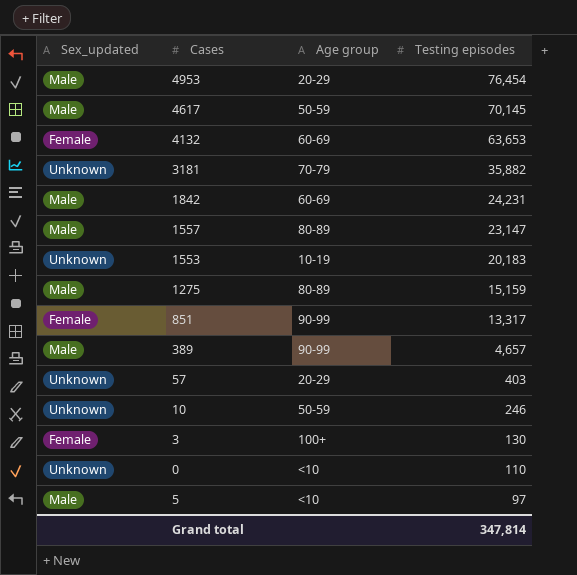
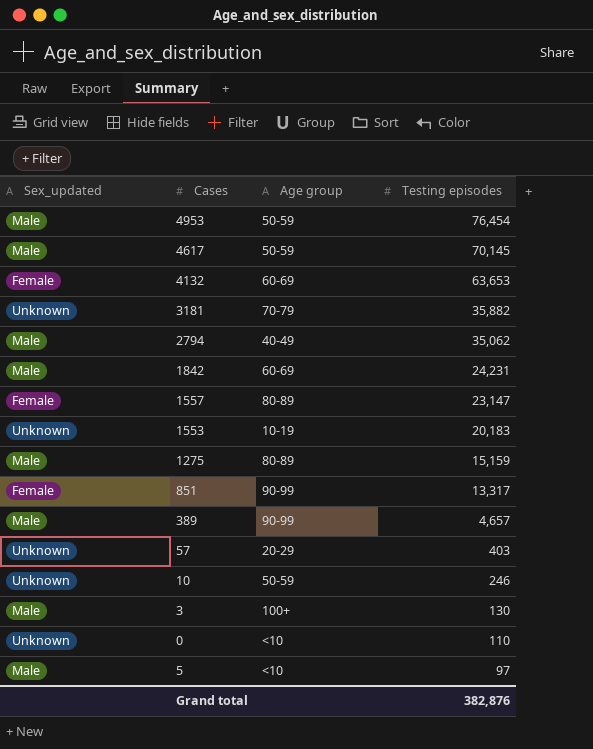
4953 | Age group: 20-29 -> 50-59
row 2794: none -> Male | 40-49 | 35,062
1557 | Sex_updated: Male -> Female
3 | Sex_updated: Female -> Male
Grand total | Testing episodes: 347,814 -> 382,876

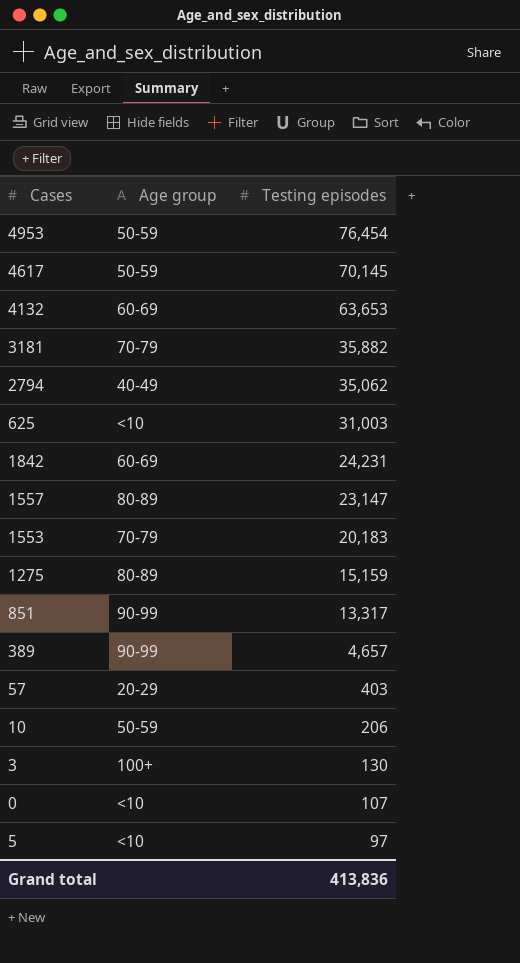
column Sex_updated | position: 1 -> none
row 625: none -> <10 | 31,003
1553 | Age group: 10-19 -> 70-79
10 | Testing episodes: 246 -> 206
0 | Testing episodes: 110 -> 107
Grand total | Testing episodes: 382,876 -> 413,836

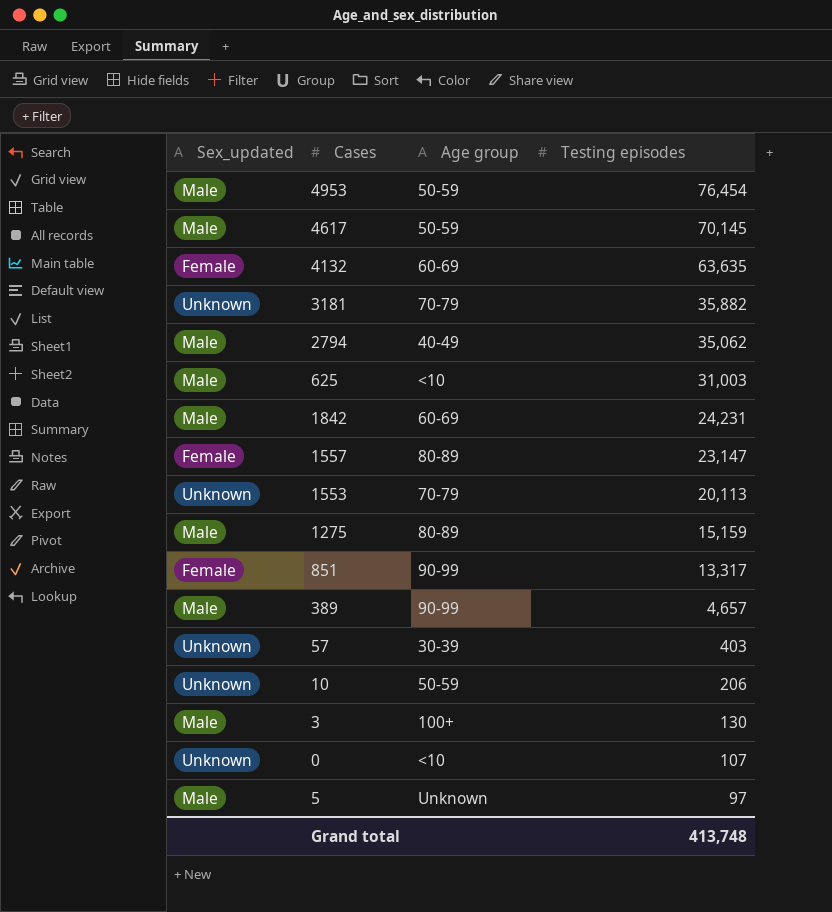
column Sex_updated | position: none -> 1
4132 | Testing episodes: 63,653 -> 63,635
1553 | Testing episodes: 20,183 -> 20,113
57 | Age group: 20-29 -> 30-39
5 | Age group: <10 -> Unknown
Grand total | Testing episodes: 413,836 -> 413,748

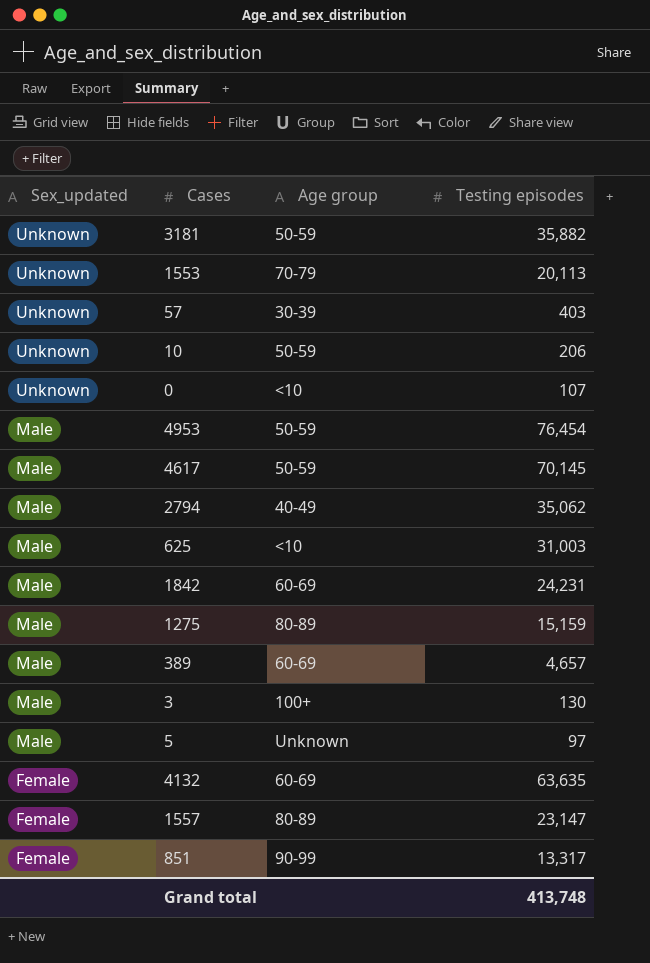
row order: Testing episodes descending -> Sex_updated descending
3181 | Age group: 70-79 -> 50-59
389 | Age group: 90-99 -> 60-69

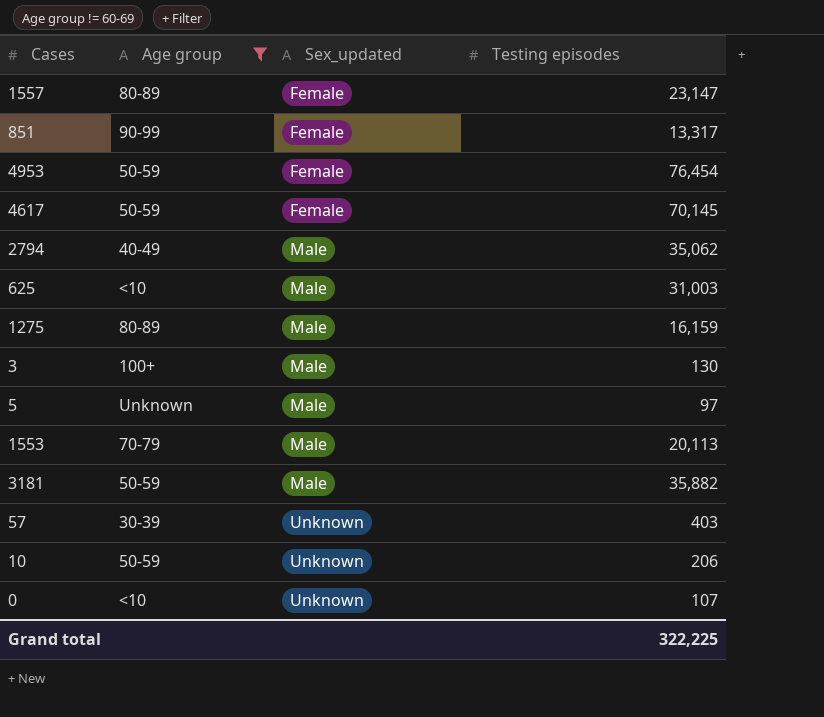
filter: none -> Age group != 60-69
row order: Sex_updated descending -> Sex_updated ascending
column Sex_updated | position: 1 -> 3
4953 | Sex_updated: Male -> Female
4617 | Sex_updated: Male -> Female
1275 | Testing episodes: 15,159 -> 16,159
1553 | Sex_updated: Unknown -> Male
3181 | Sex_updated: Unknown -> Male
Grand total | Testing episodes: 413,748 -> 322,225

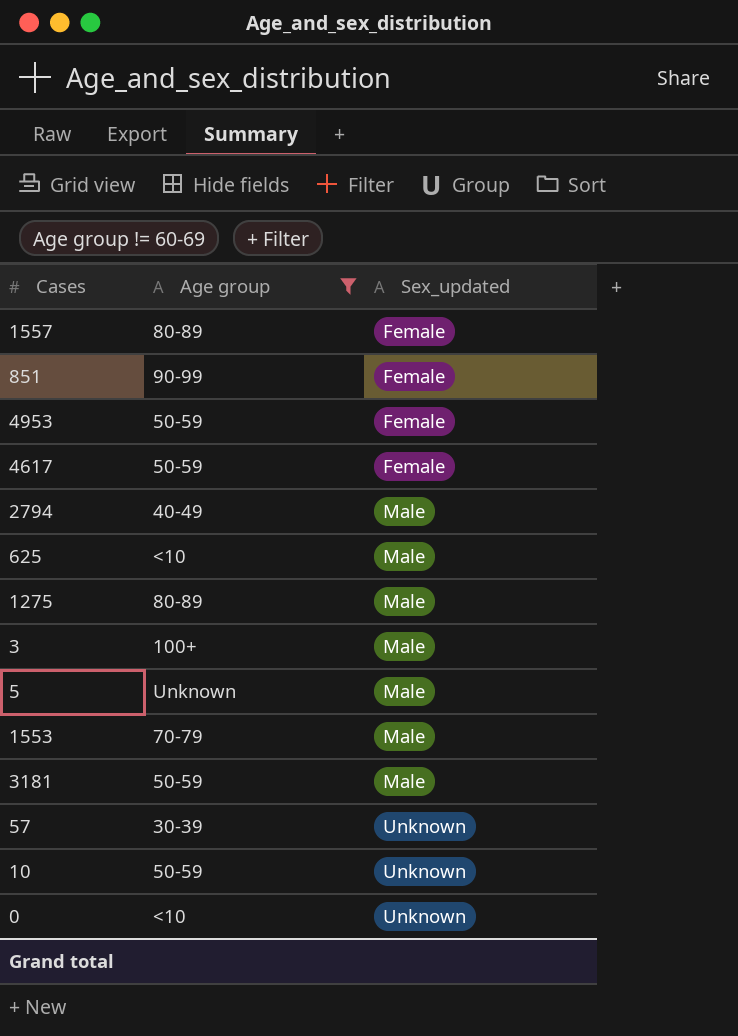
column Testing episodes | position: 4 -> none

